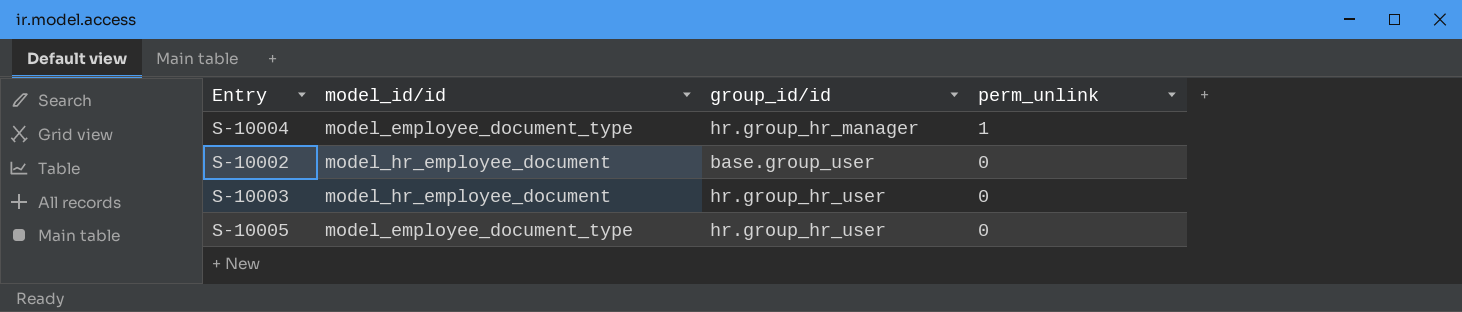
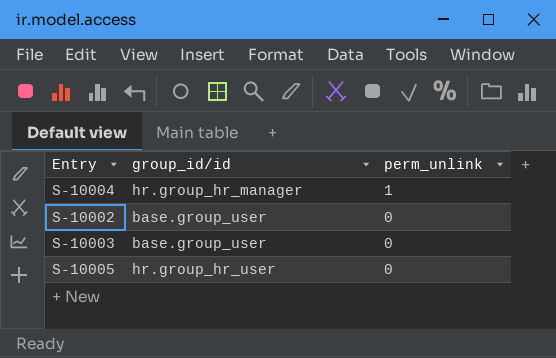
column model_id/id | position: 2 -> none
S-10003 | group_id/id: hr.group_hr_user -> base.group_user

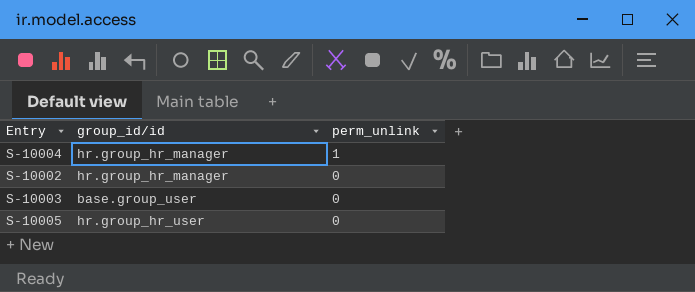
S-10002 | group_id/id: base.group_user -> hr.group_hr_manager

